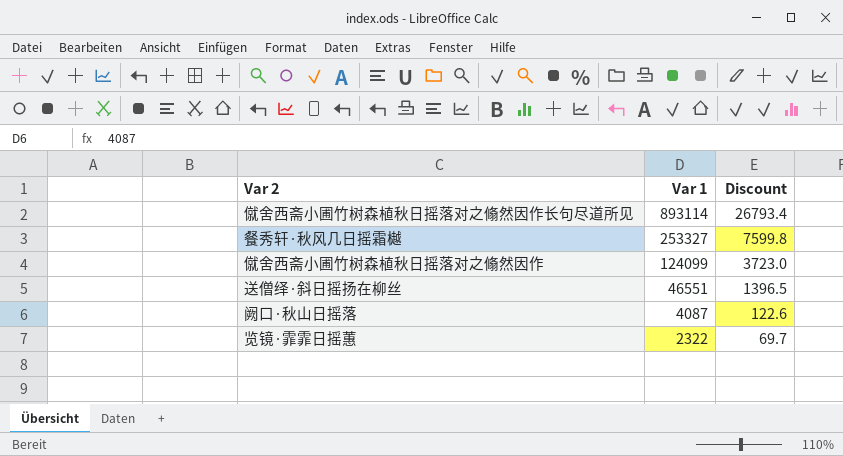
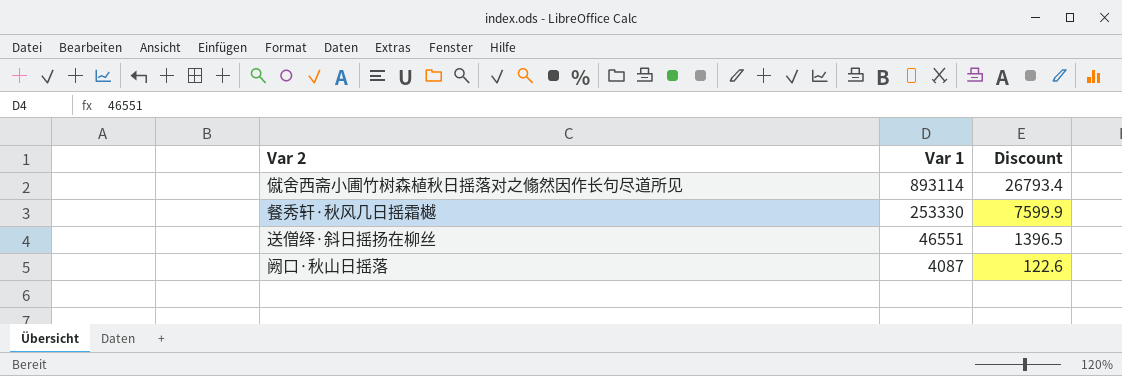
row 僦舍西斋小圃竹树森植秋日摇落对之翛然因作: 124099 | 3723.0 -> none
row 览镜·霏霏日摇蕙: 2322 | 69.7 -> none
餐秀轩·秋风几日摇霜樾 | Var 1: 253327 -> 253330
餐秀轩·秋风几日摇霜樾 | Discount: 7599.8 -> 7599.9

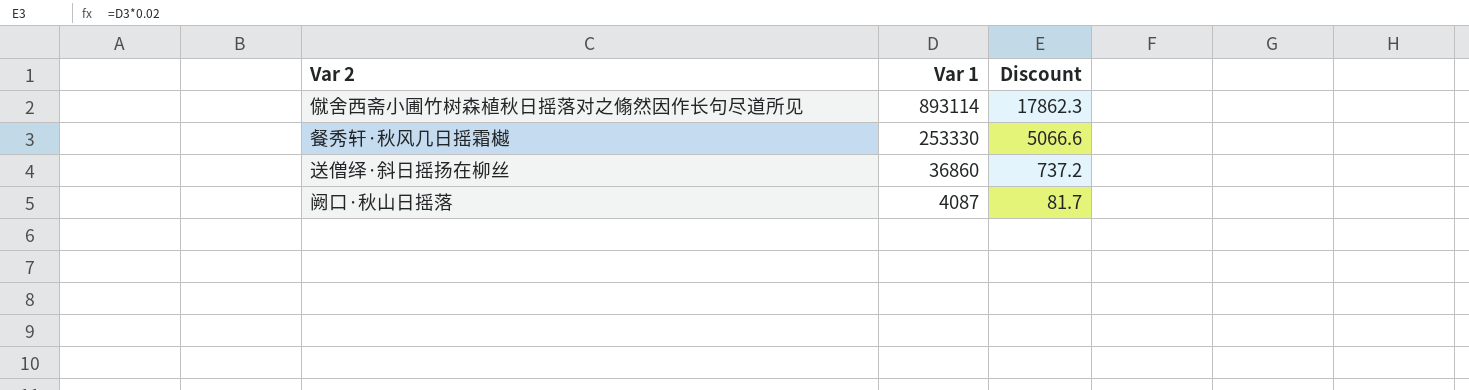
column Discount | formula: [Var 1] * 0.03 -> [Var 1] * 0.02
送僧绎·斜日摇扬在柳丝 | Var 1: 46551 -> 36860

